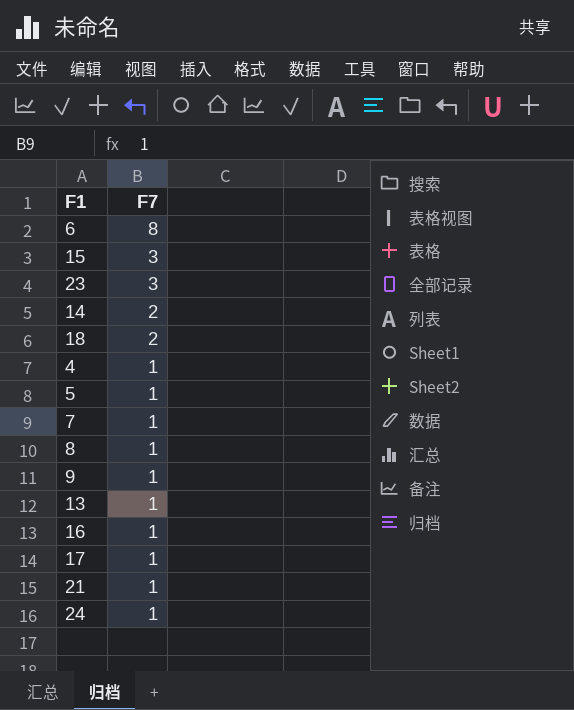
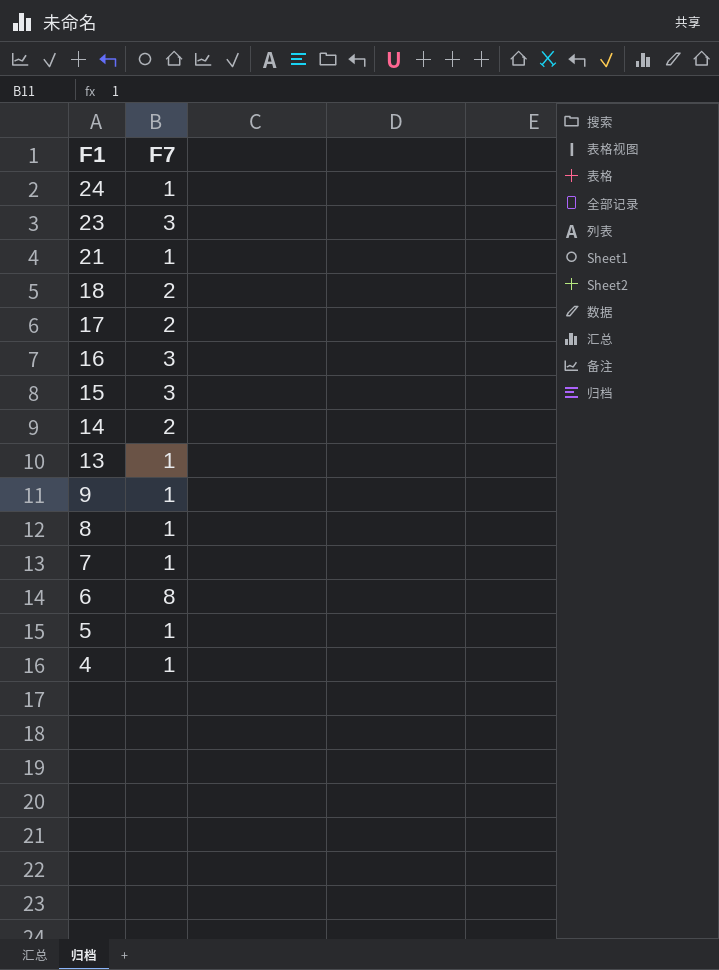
row order: F7 descending -> F1 descending
17 | F7: 1 -> 2
16 | F7: 1 -> 3

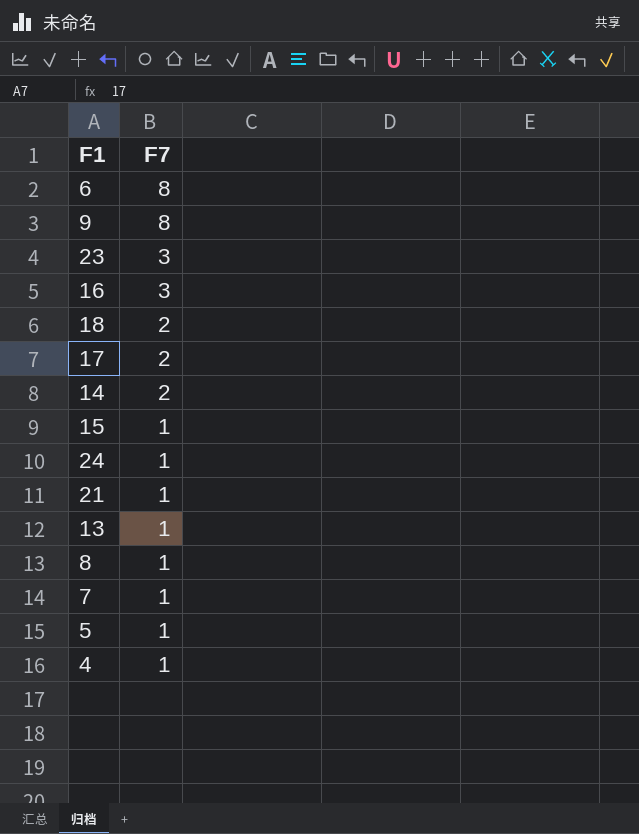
row order: F1 descending -> F7 descending
9 | F7: 1 -> 8
15 | F7: 3 -> 1

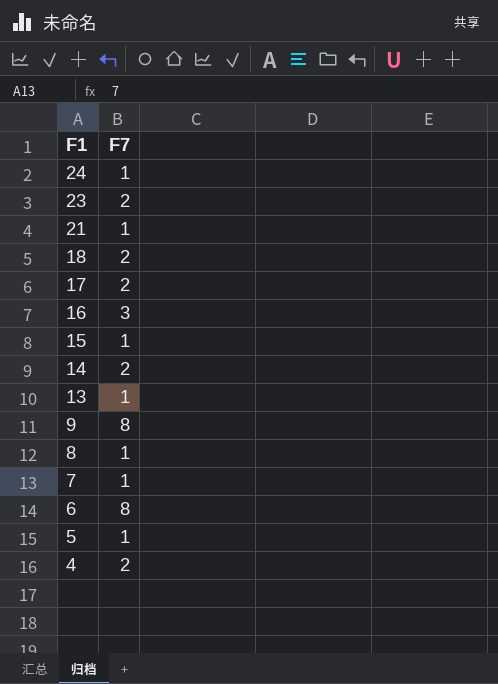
row order: F7 descending -> F1 descending
23 | F7: 3 -> 2
4 | F7: 1 -> 2

